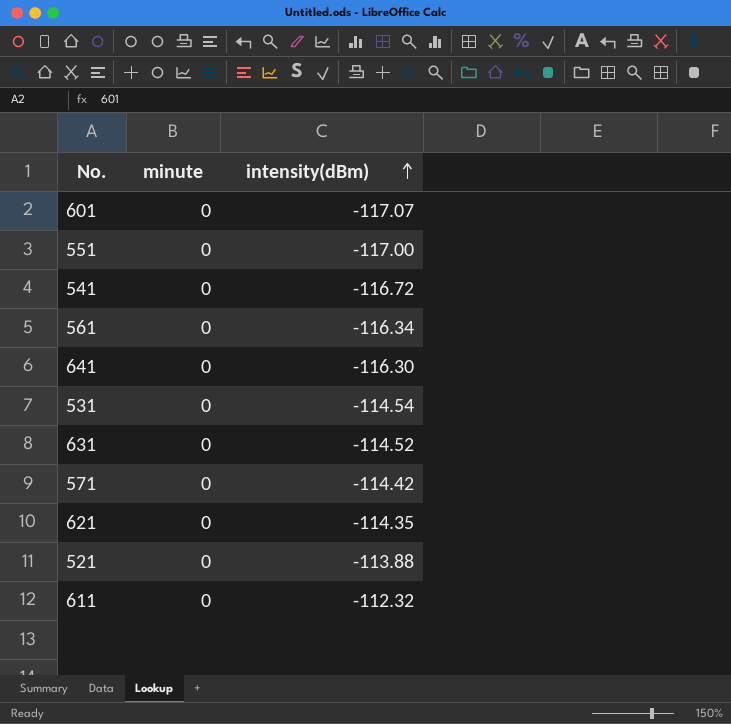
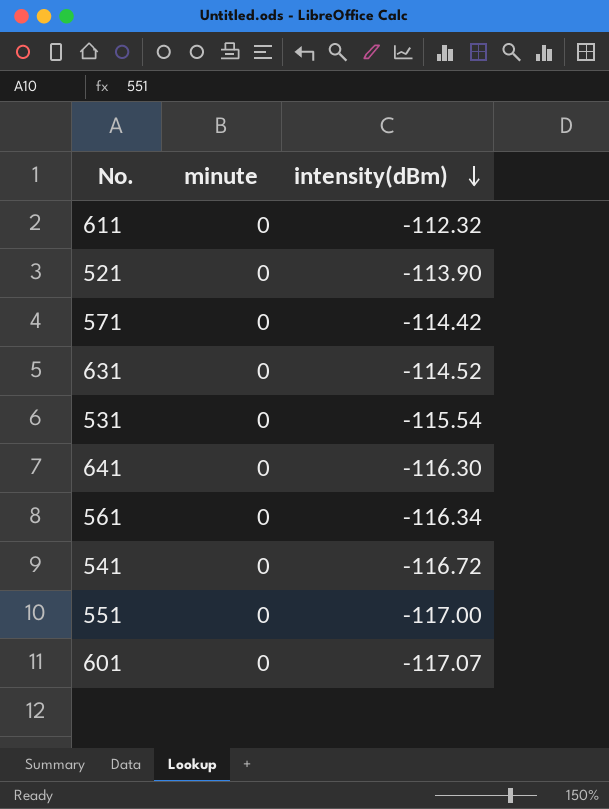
row order: intensity(dBm) ascending -> intensity(dBm) descending
row 621: 0 | -114.35 -> none
521 | intensity(dBm): -113.88 -> -113.90
531 | intensity(dBm): -114.54 -> -115.54

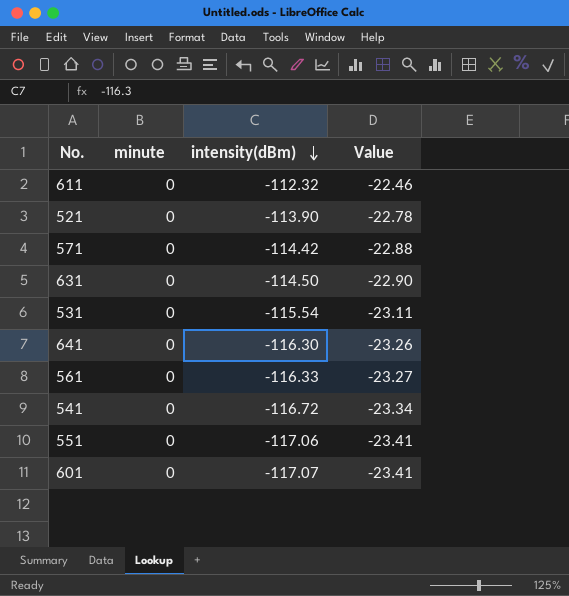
column Value | formula: none -> [intensity(dBm)] * 0.2
631 | intensity(dBm): -114.52 -> -114.50
561 | intensity(dBm): -116.34 -> -116.33
551 | intensity(dBm): -117.00 -> -117.06

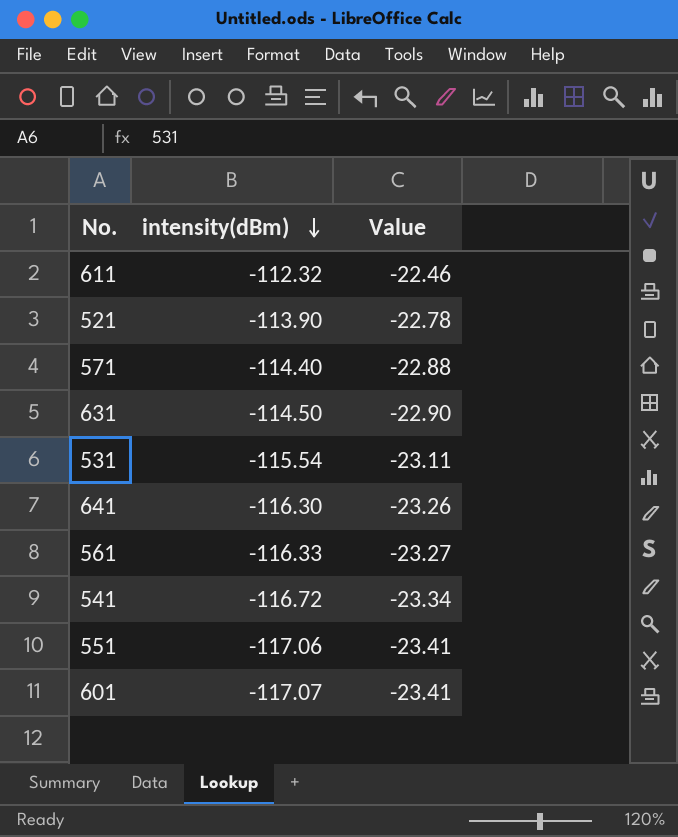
column minute | position: 2 -> none
571 | intensity(dBm): -114.42 -> -114.40

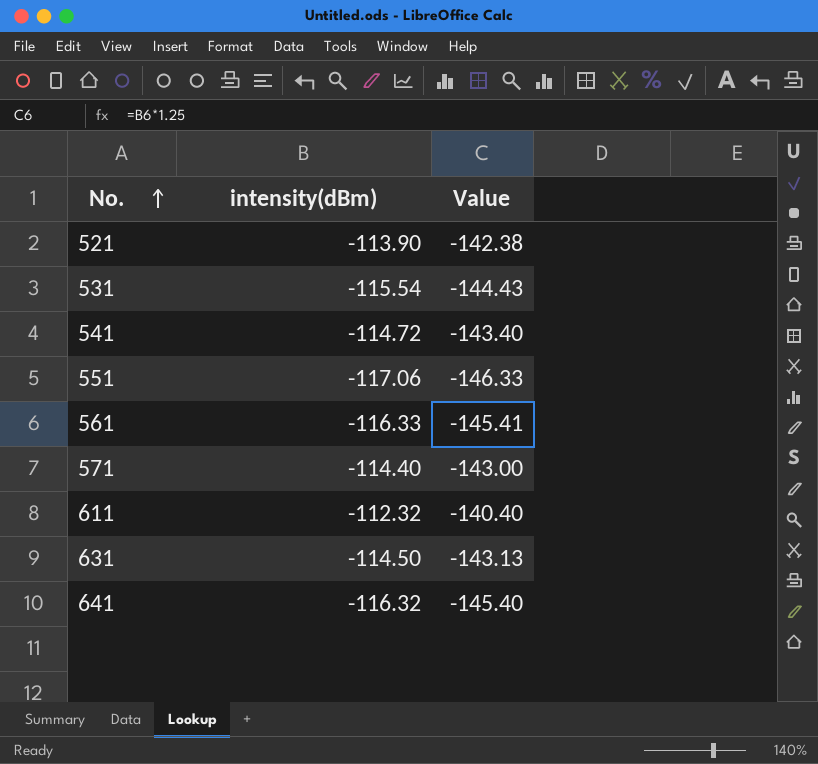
row order: intensity(dBm) descending -> No. ascending
column Value | formula: [intensity(dBm)] * 0.2 -> [intensity(dBm)] * 1.25
row 601: -117.07 | -23.41 -> none
541 | intensity(dBm): -116.72 -> -114.72
641 | intensity(dBm): -116.30 -> -116.32

